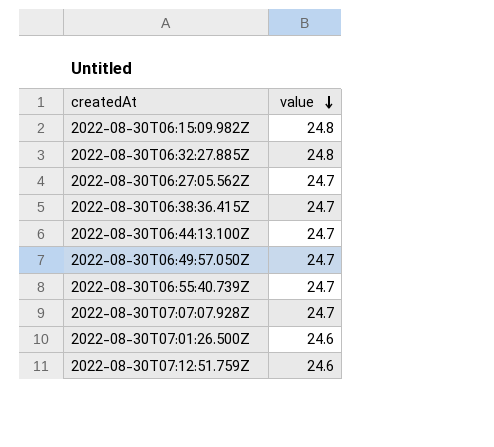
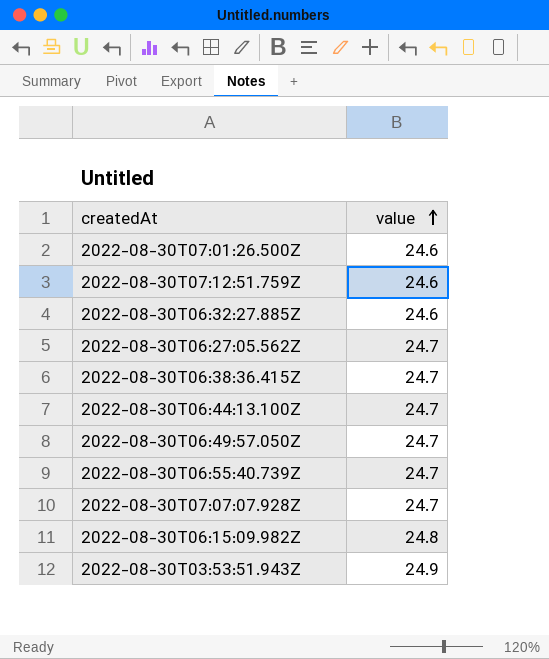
row order: value descending -> value ascending
2022-08-30T06:32:27.885Z | value: 24.8 -> 24.6
row 2022-08-30T03:53:51.943Z: none -> 24.9

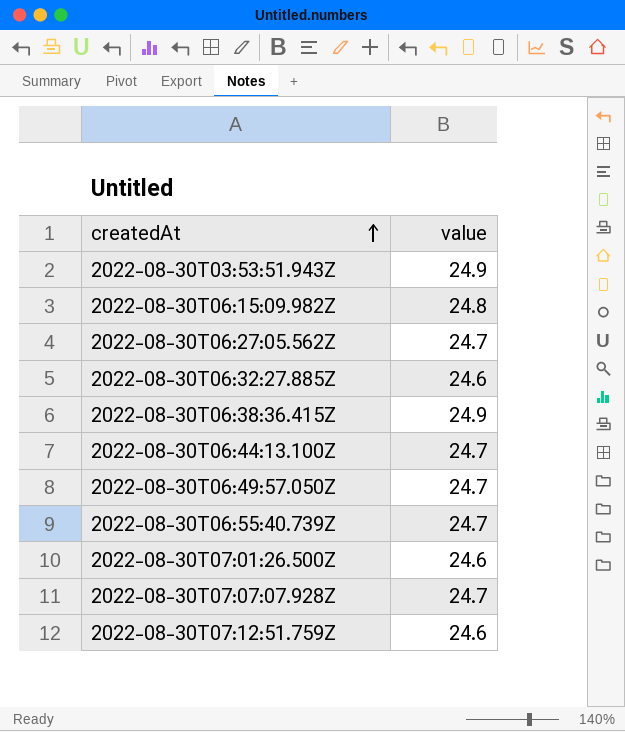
row order: value ascending -> createdAt ascending
2022-08-30T06:38:36.415Z | value: 24.7 -> 24.9

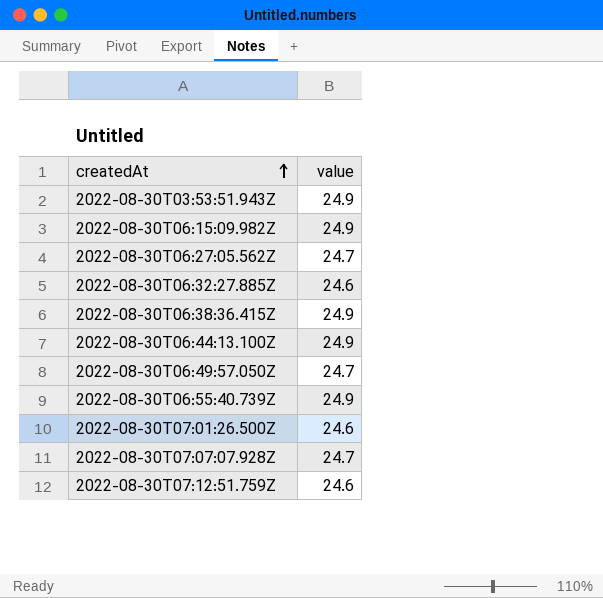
2022-08-30T06:15:09.982Z | value: 24.8 -> 24.9
2022-08-30T06:44:13.100Z | value: 24.7 -> 24.9
2022-08-30T06:55:40.739Z | value: 24.7 -> 24.9

